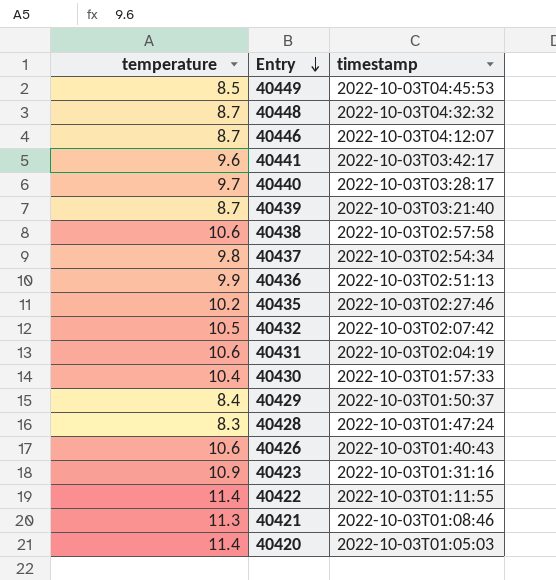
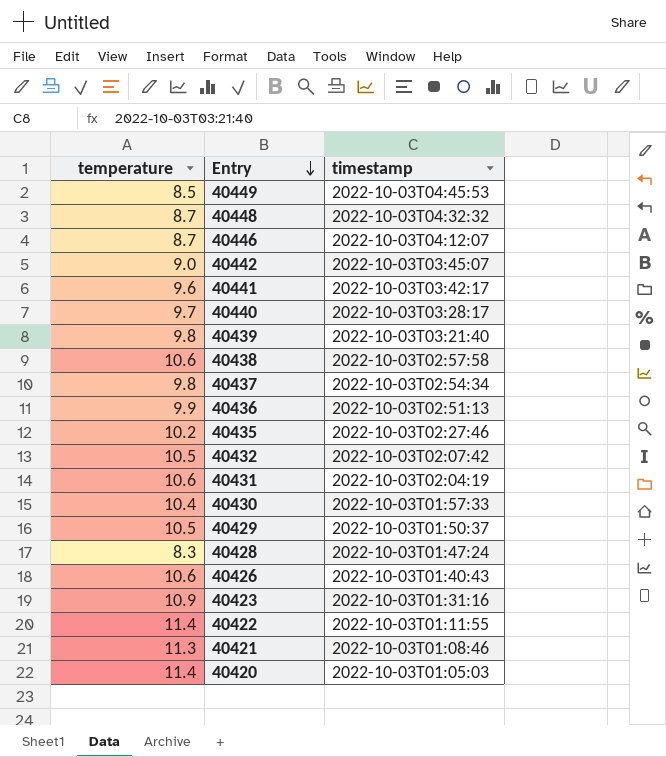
row 40442: none -> 9.0 | 2022-10-03T03:45:07
40439 | temperature: 8.7 -> 9.8
40429 | temperature: 8.4 -> 10.5

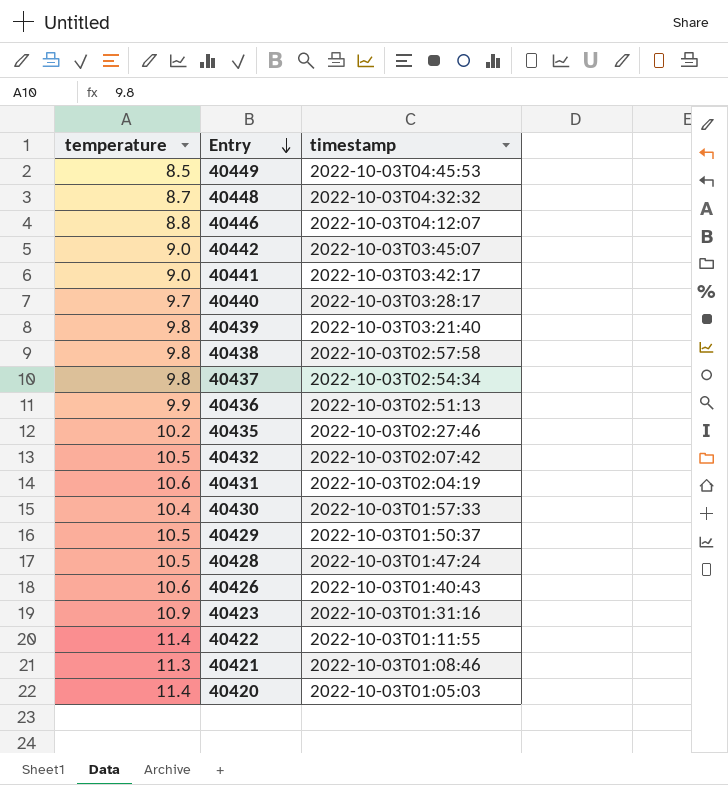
40446 | temperature: 8.7 -> 8.8
40441 | temperature: 9.6 -> 9.0
40438 | temperature: 10.6 -> 9.8
40428 | temperature: 8.3 -> 10.5

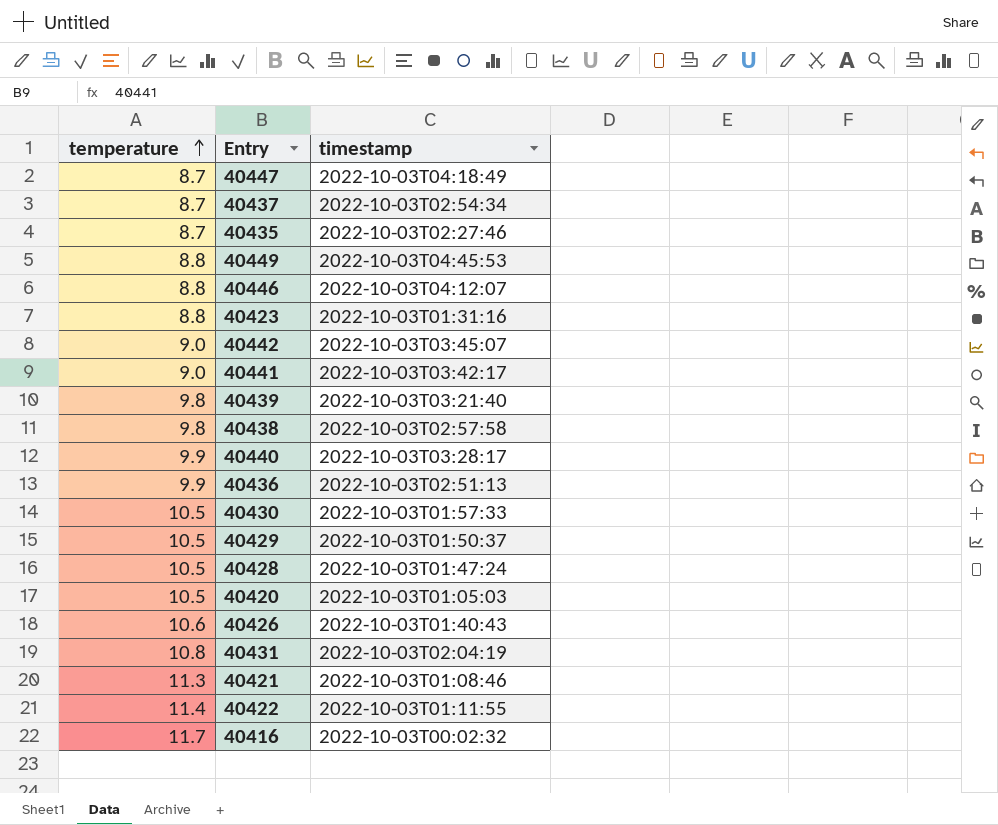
row order: Entry descending -> temperature ascending
row 40448: 8.7 | 2022-10-03T04:32:32 -> none
row 40432: 10.5 | 2022-10-03T02:07:42 -> none
row 40447: none -> 8.7 | 2022-10-03T04:18:49
40437 | temperature: 9.8 -> 8.7
40435 | temperature: 10.2 -> 8.7
40449 | temperature: 8.5 -> 8.8
40423 | temperature: 10.9 -> 8.8
40440 | temperature: 9.7 -> 9.9
40430 | temperature: 10.4 -> 10.5
40420 | temperature: 11.4 -> 10.5
40431 | temperature: 10.6 -> 10.8
row 40416: none -> 11.7 | 2022-10-03T00:02:32

